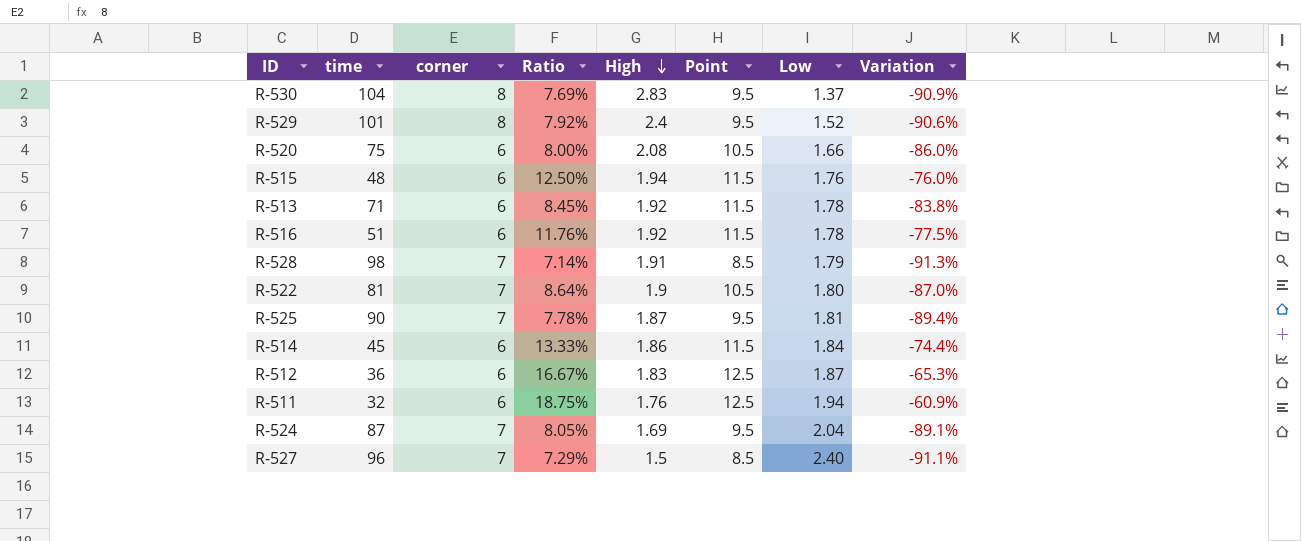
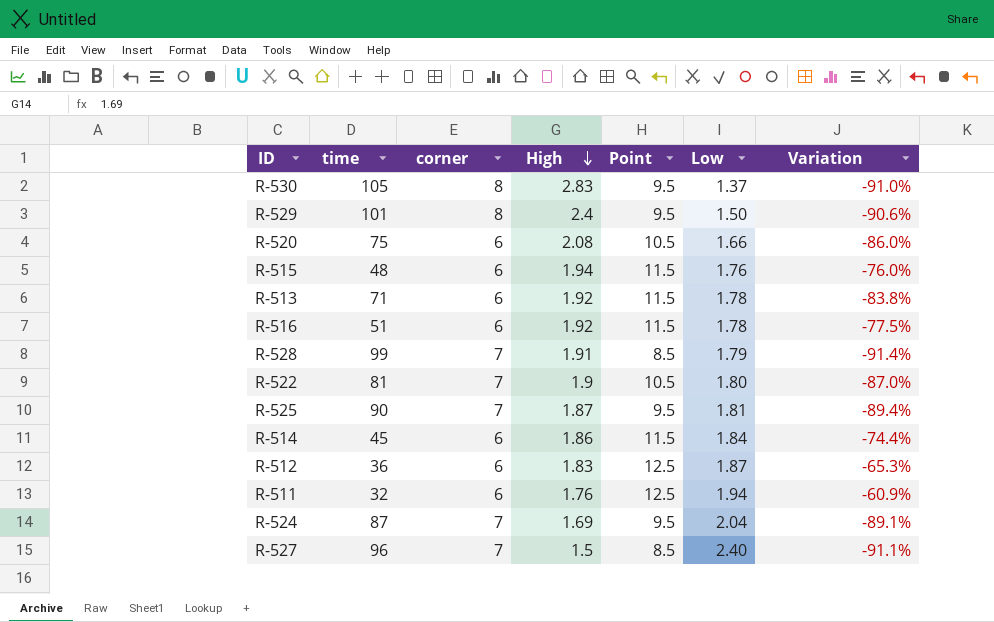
column Ratio | formula: [corner] / [time] -> none
R-530 | time: 104 -> 105
R-530 | Variation: -90.9% -> -91.0%
R-529 | Low: 1.52 -> 1.50
R-528 | time: 98 -> 99
R-528 | Variation: -91.3% -> -91.4%

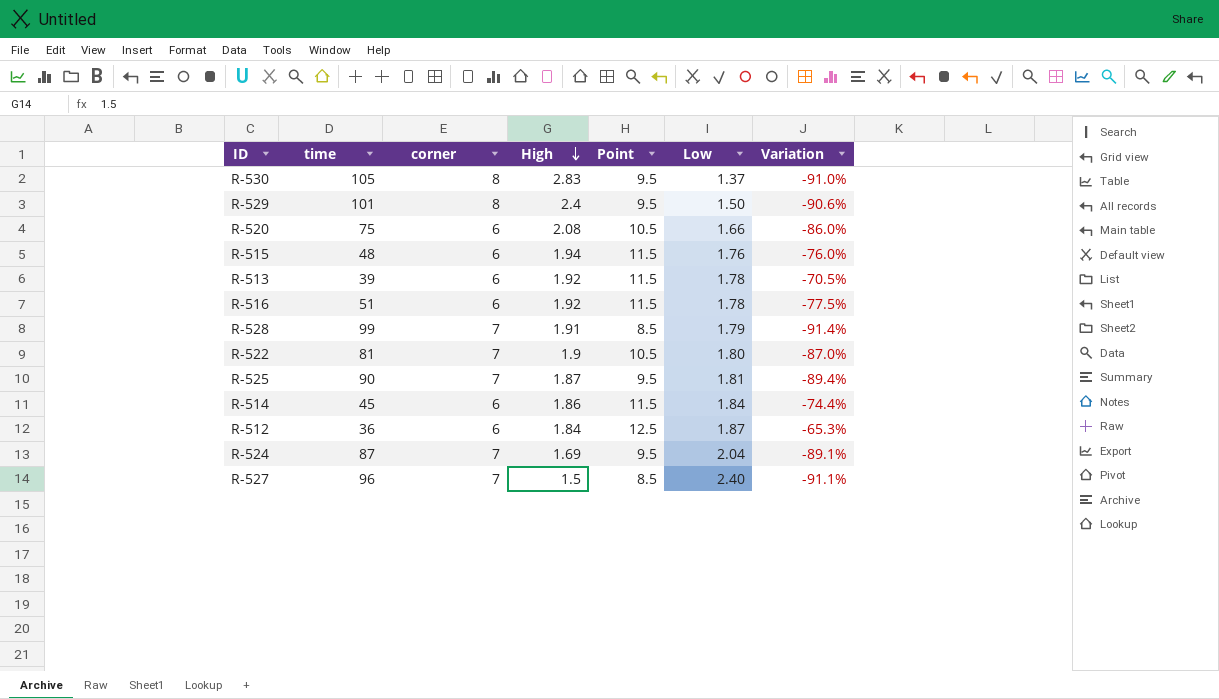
row R-511: 32 | 6 | 1.76 | 12.5 | 1.94 | -60.9% -> none
R-513 | time: 71 -> 39
R-513 | Variation: -83.8% -> -70.5%
R-512 | High: 1.83 -> 1.84

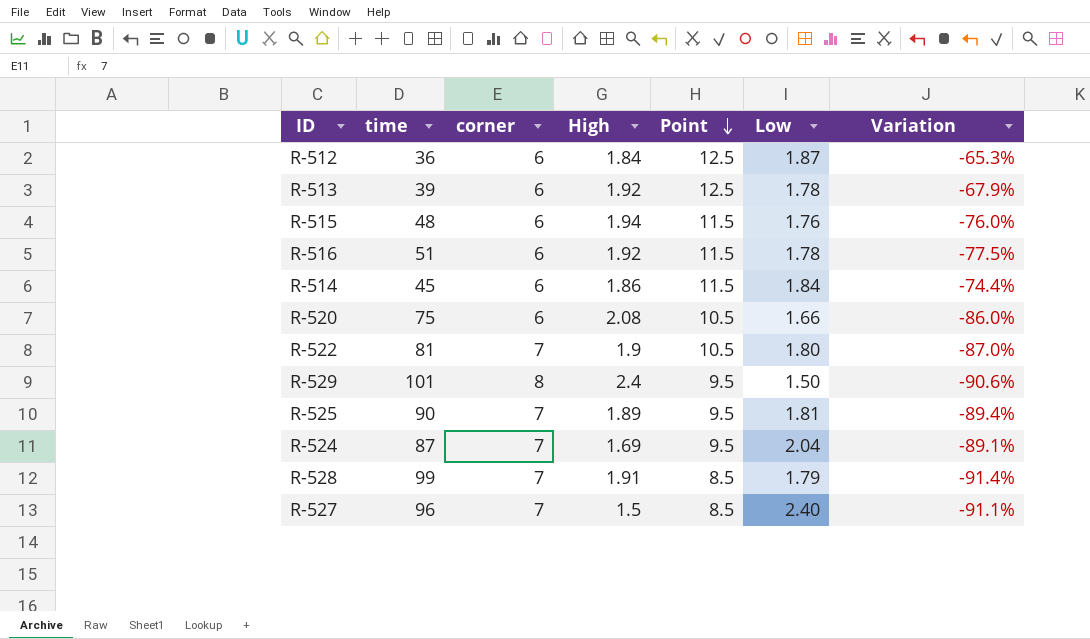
row order: High descending -> Point descending
row R-530: 105 | 8 | 2.83 | 9.5 | 1.37 | -91.0% -> none
R-513 | Point: 11.5 -> 12.5
R-513 | Variation: -70.5% -> -67.9%
R-525 | High: 1.87 -> 1.89

